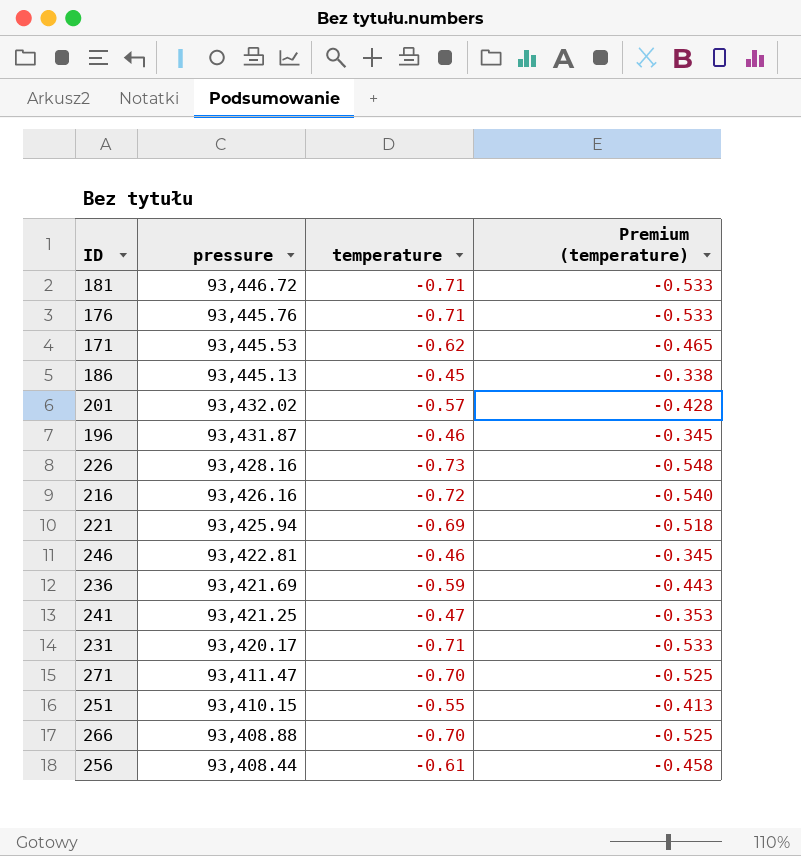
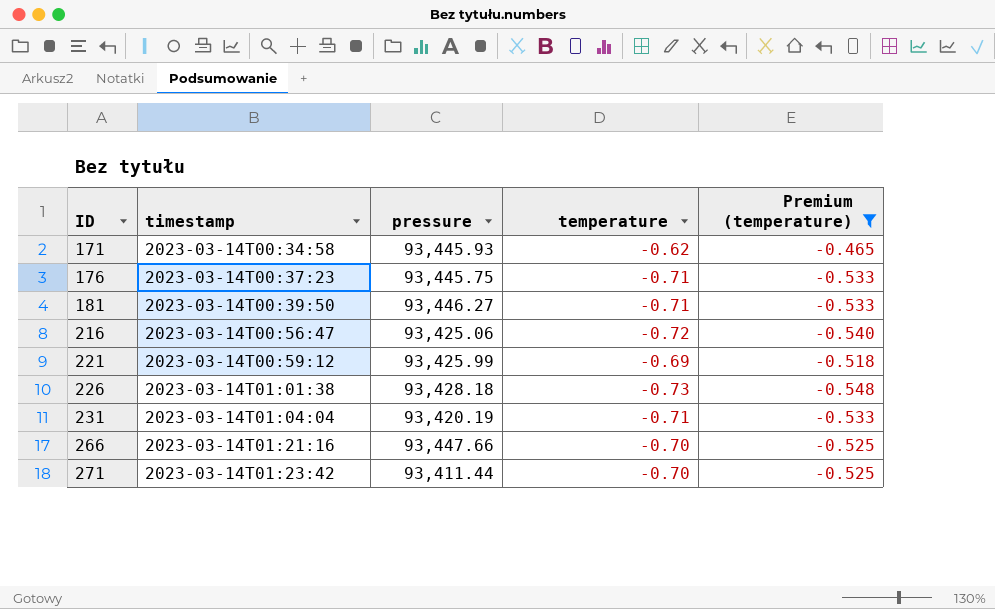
filter: none -> Premium (temperature) <= -0.465
row order: pressure descending -> ID ascending
column timestamp | position: none -> 2
171 | pressure: 93,445.53 -> 93,445.93
176 | pressure: 93,445.76 -> 93,445.75
181 | pressure: 93,446.72 -> 93,446.27
216 | pressure: 93,426.16 -> 93,425.06
221 | pressure: 93,425.94 -> 93,425.99
226 | pressure: 93,428.16 -> 93,428.18
231 | pressure: 93,420.17 -> 93,420.19
266 | pressure: 93,408.88 -> 93,447.66
271 | pressure: 93,411.47 -> 93,411.44

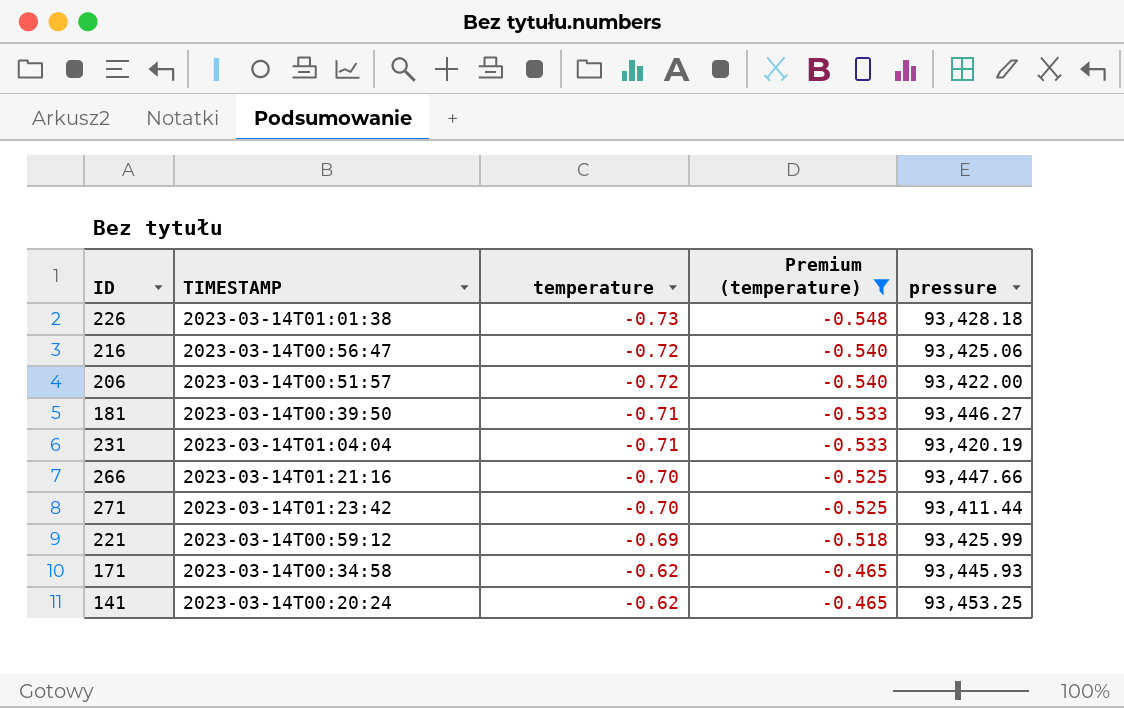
row order: ID ascending -> temperature ascending
column name: timestamp -> TIMESTAMP
column pressure | position: 3 -> 5
row 176: 2023-03-14T00:37:23 | 93,445.75 | -0.71 | -0.533 -> none
row 206: none -> 2023-03-14T00:51:57 | -0.72 | -0.540 | 93,422.00
row 141: none -> 2023-03-14T00:20:24 | -0.62 | -0.465 | 93,453.25

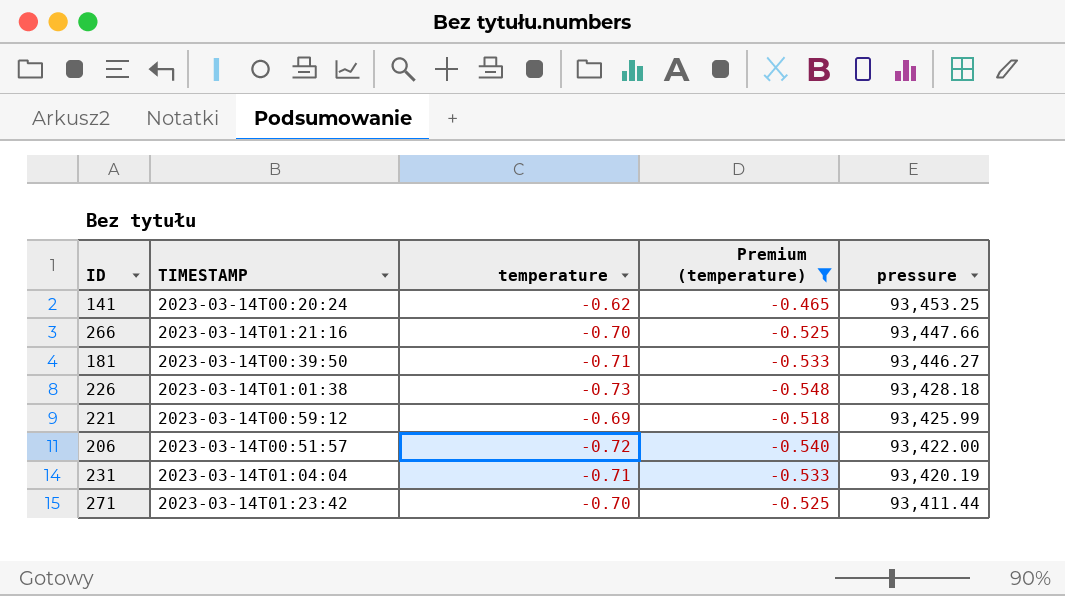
row order: temperature ascending -> pressure descending
row 216: 2023-03-14T00:56:47 | -0.72 | -0.540 | 93,425.06 -> none
row 171: 2023-03-14T00:34:58 | -0.62 | -0.465 | 93,445.93 -> none

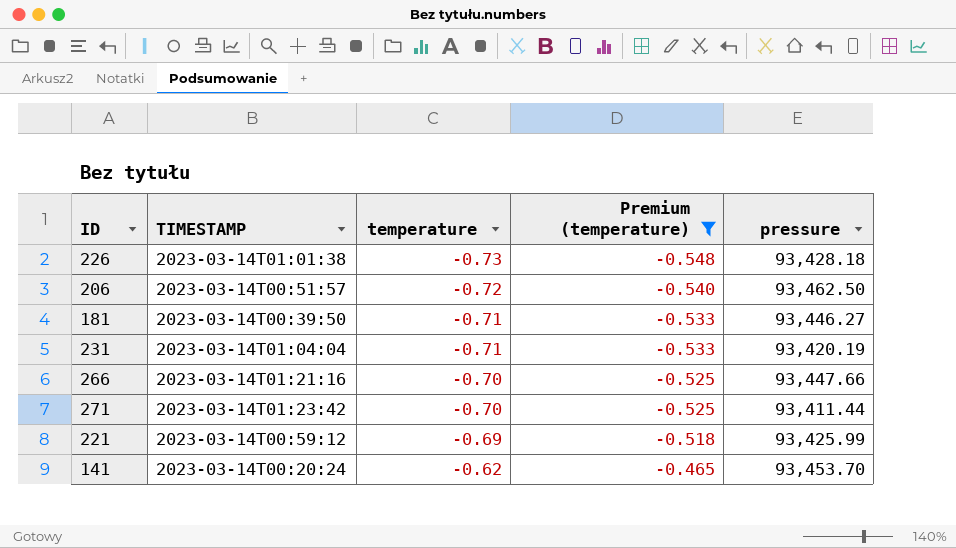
row order: pressure descending -> temperature ascending
206 | pressure: 93,422.00 -> 93,462.50
141 | pressure: 93,453.25 -> 93,453.70

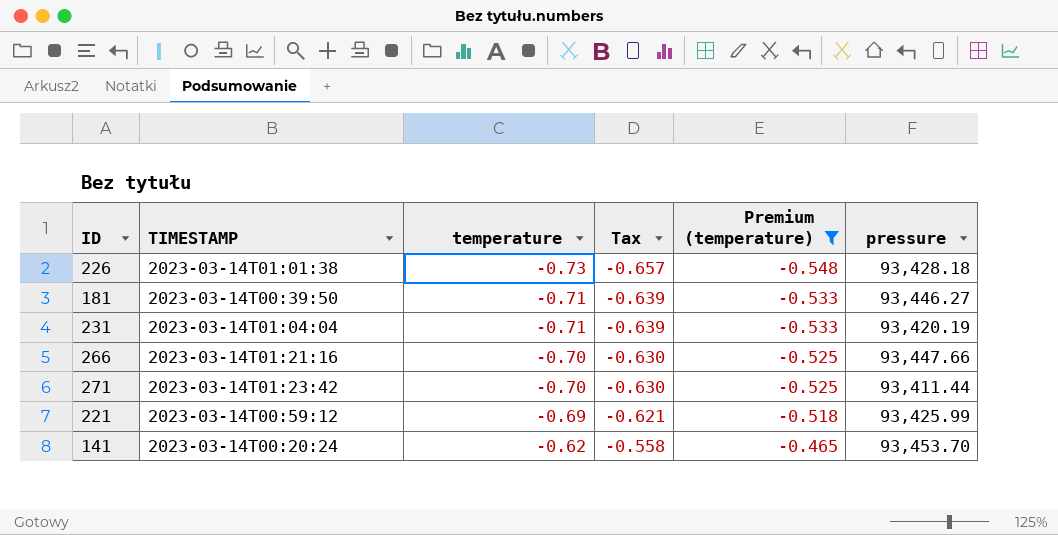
column Tax | formula: none -> [temperature] * 0.9
row 206: 2023-03-14T00:51:57 | -0.72 | -0.540 | 93,462.50 -> none

